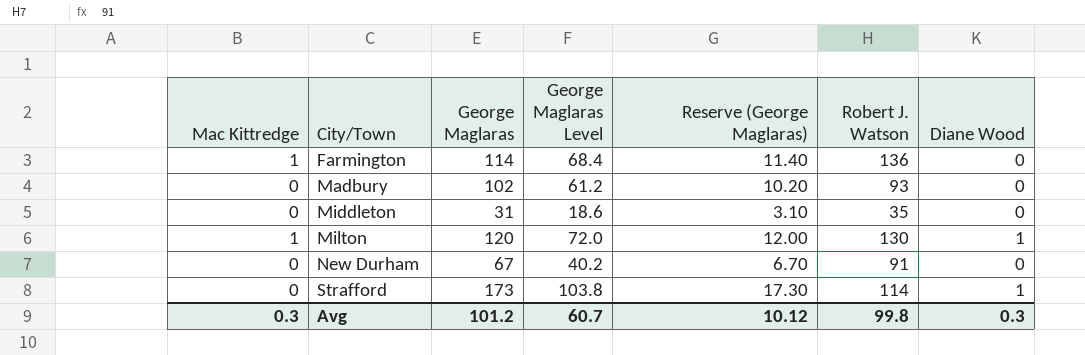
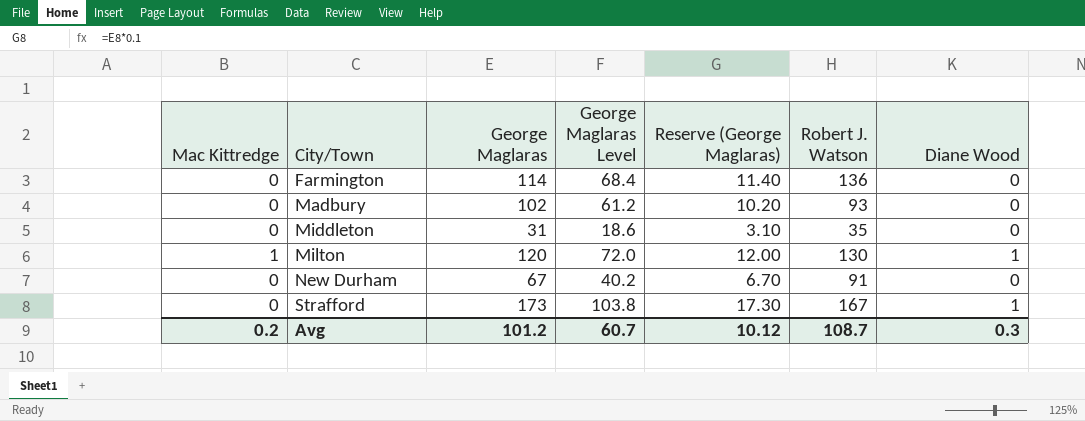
Farmington | Mac Kittredge: 1 -> 0
Strafford | Robert J. Watson: 114 -> 167
Avg | Mac Kittredge: 0.3 -> 0.2
Avg | Robert J. Watson: 99.8 -> 108.7

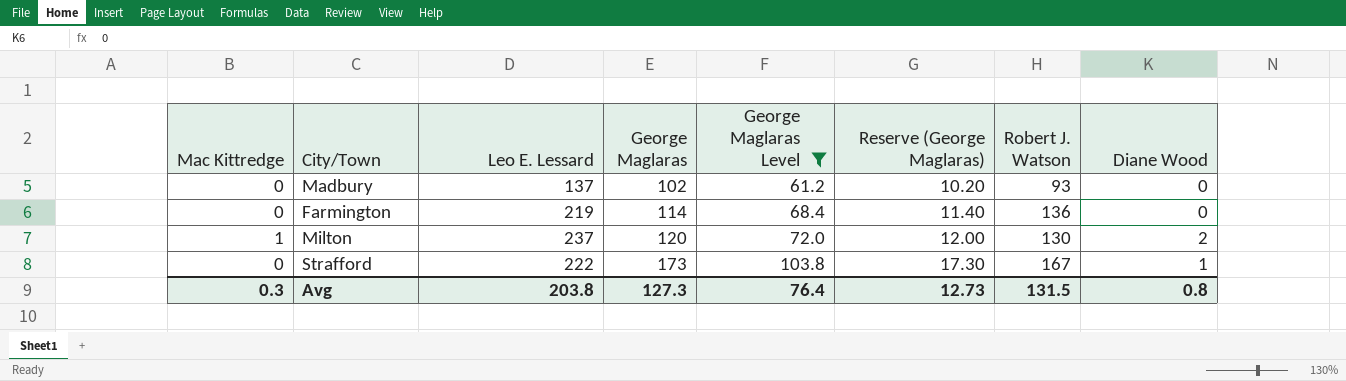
filter: none -> George Maglaras Level >= 61.2
row order: City/Town ascending -> George Maglaras ascending
column Leo E. Lessard | position: none -> 3
Milton | Diane Wood: 1 -> 2
Avg | Mac Kittredge: 0.2 -> 0.3
Avg | George Maglaras: 101.2 -> 127.3
Avg | George Maglaras Level: 60.7 -> 76.4
Avg | Reserve (George Maglaras): 10.12 -> 12.73
Avg | Robert J. Watson: 108.7 -> 131.5
Avg | Diane Wood: 0.3 -> 0.8

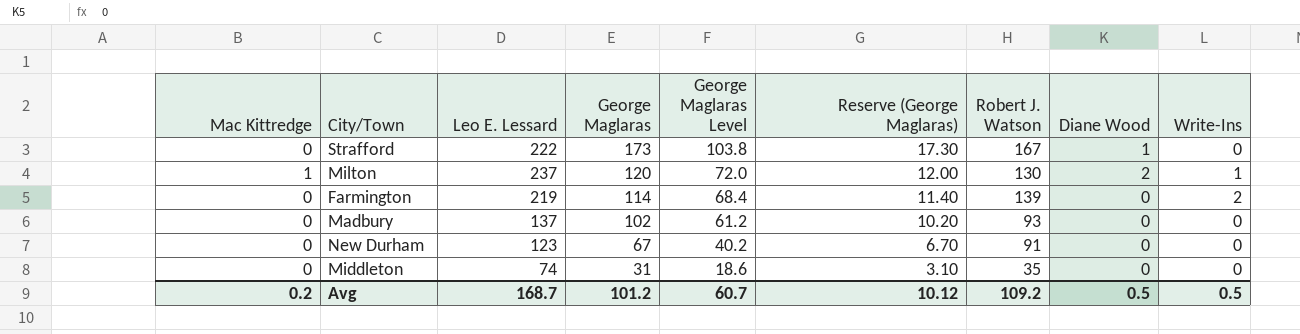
filter: George Maglaras Level >= 61.2 -> none
row order: George Maglaras ascending -> George Maglaras descending
column Write-Ins | position: none -> 9
Farmington | Robert J. Watson: 136 -> 139
Avg | Mac Kittredge: 0.3 -> 0.2
Avg | Leo E. Lessard: 203.8 -> 168.7
Avg | George Maglaras: 127.3 -> 101.2
Avg | George Maglaras Level: 76.4 -> 60.7
Avg | Reserve (George Maglaras): 12.73 -> 10.12
Avg | Robert J. Watson: 131.5 -> 109.2
Avg | Diane Wood: 0.8 -> 0.5

